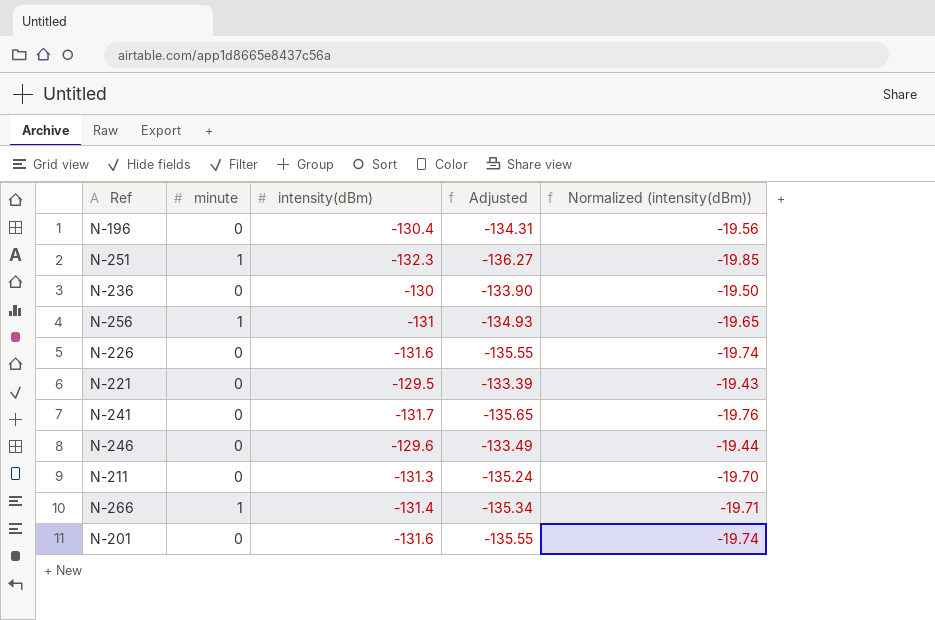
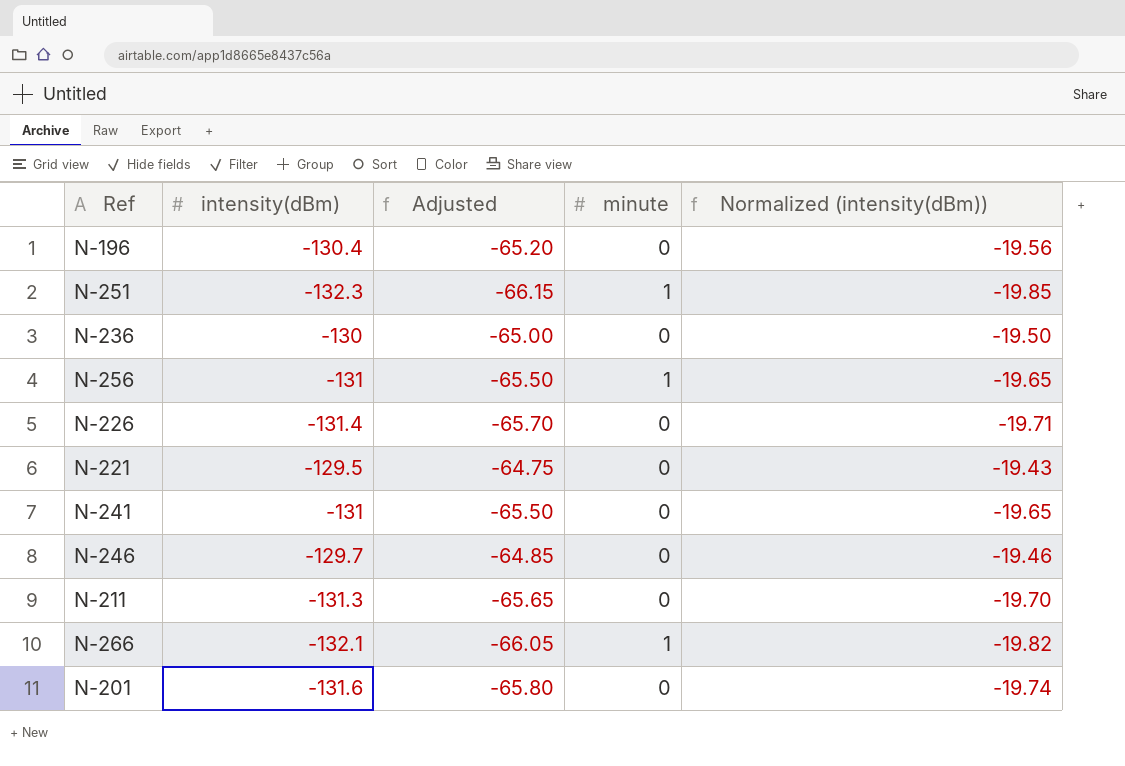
column Adjusted | formula: [intensity(dBm)] * 1.03 -> [intensity(dBm)] * 0.5
column minute | position: 2 -> 4
N-226 | intensity(dBm): -131.6 -> -131.4
N-226 | Normalized (intensity(dBm)): -19.74 -> -19.71
N-241 | intensity(dBm): -131.7 -> -131
N-241 | Normalized (intensity(dBm)): -19.76 -> -19.65
N-246 | intensity(dBm): -129.6 -> -129.7
N-246 | Normalized (intensity(dBm)): -19.44 -> -19.46
N-266 | intensity(dBm): -131.4 -> -132.1
N-266 | Normalized (intensity(dBm)): -19.71 -> -19.82

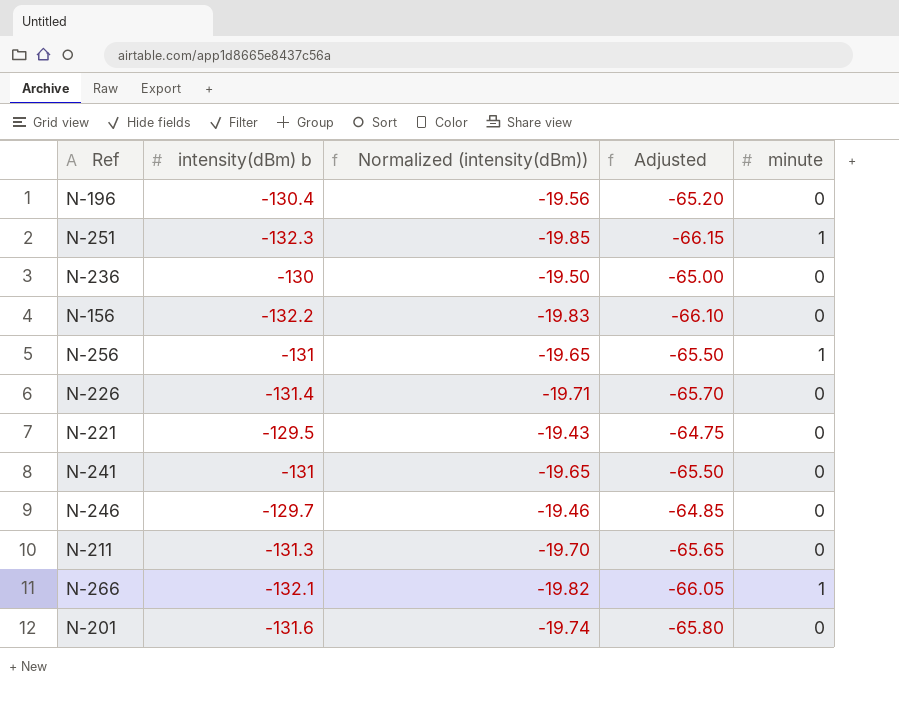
column name: intensity(dBm) -> intensity(dBm) b
column Normalized (intensity(dBm)) | position: 5 -> 3
row N-156: none -> -132.2 | -19.83 | -66.10 | 0

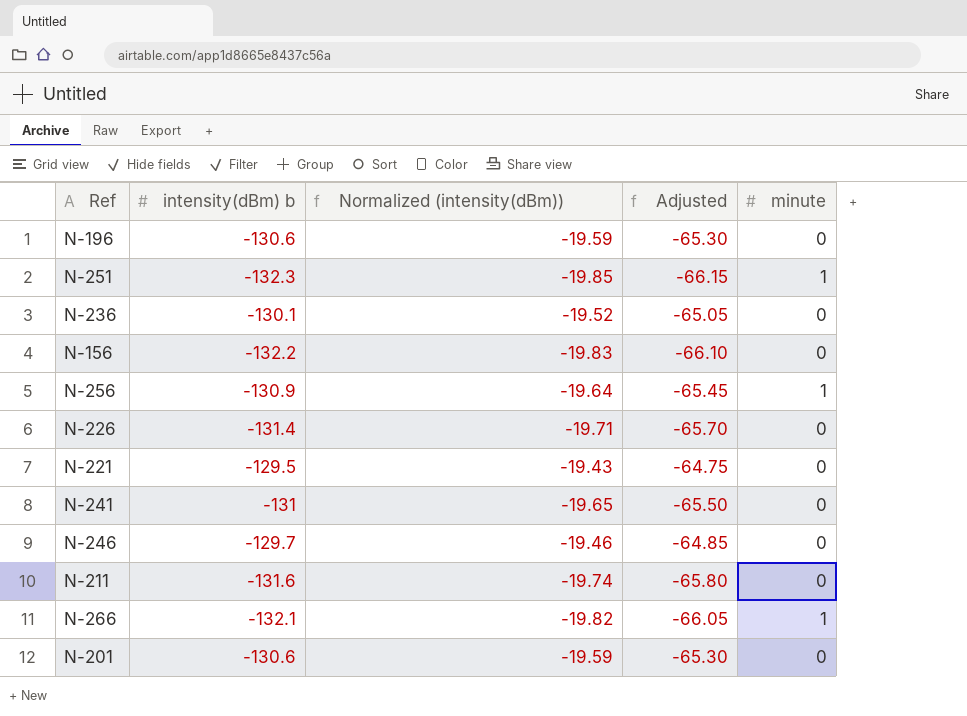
N-196 | intensity(dBm) b: -130.4 -> -130.6
N-196 | Normalized (intensity(dBm)): -19.56 -> -19.59
N-196 | Adjusted: -65.20 -> -65.30
N-236 | intensity(dBm) b: -130 -> -130.1
N-236 | Normalized (intensity(dBm)): -19.50 -> -19.52
N-236 | Adjusted: -65.00 -> -65.05
N-256 | intensity(dBm) b: -131 -> -130.9
N-256 | Normalized (intensity(dBm)): -19.65 -> -19.64
N-256 | Adjusted: -65.50 -> -65.45
N-211 | intensity(dBm) b: -131.3 -> -131.6
N-211 | Normalized (intensity(dBm)): -19.70 -> -19.74
N-211 | Adjusted: -65.65 -> -65.80
N-201 | intensity(dBm) b: -131.6 -> -130.6
N-201 | Normalized (intensity(dBm)): -19.74 -> -19.59
N-201 | Adjusted: -65.80 -> -65.30

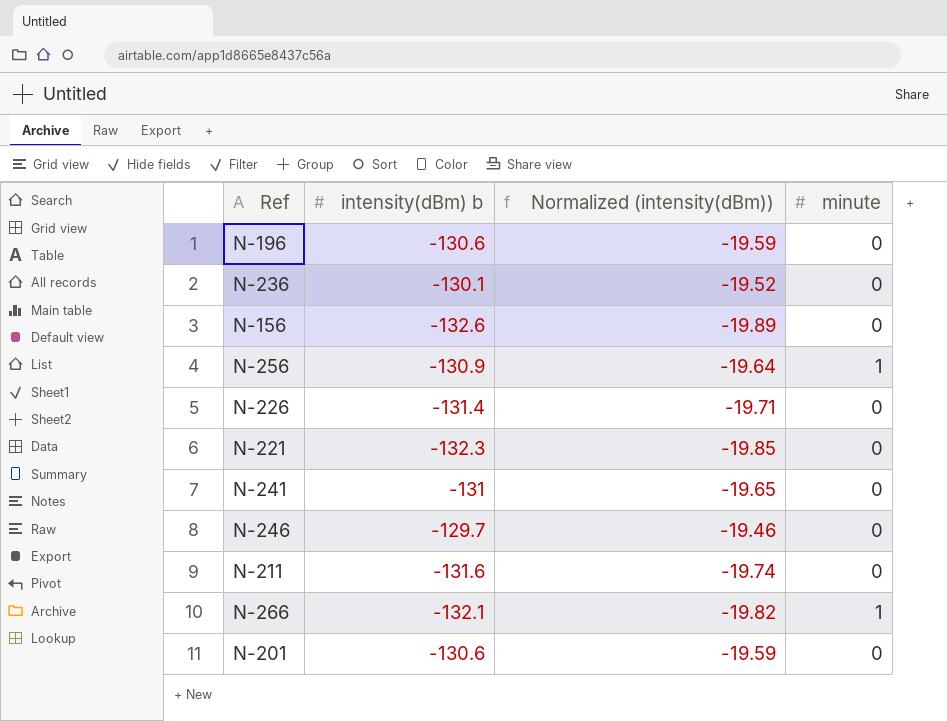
column Adjusted | formula: [intensity(dBm) b] * 0.5 -> none
row N-251: -132.3 | -19.85 | -66.15 | 1 -> none
N-156 | intensity(dBm) b: -132.2 -> -132.6
N-156 | Normalized (intensity(dBm)): -19.83 -> -19.89
N-221 | intensity(dBm) b: -129.5 -> -132.3
N-221 | Normalized (intensity(dBm)): -19.43 -> -19.85

